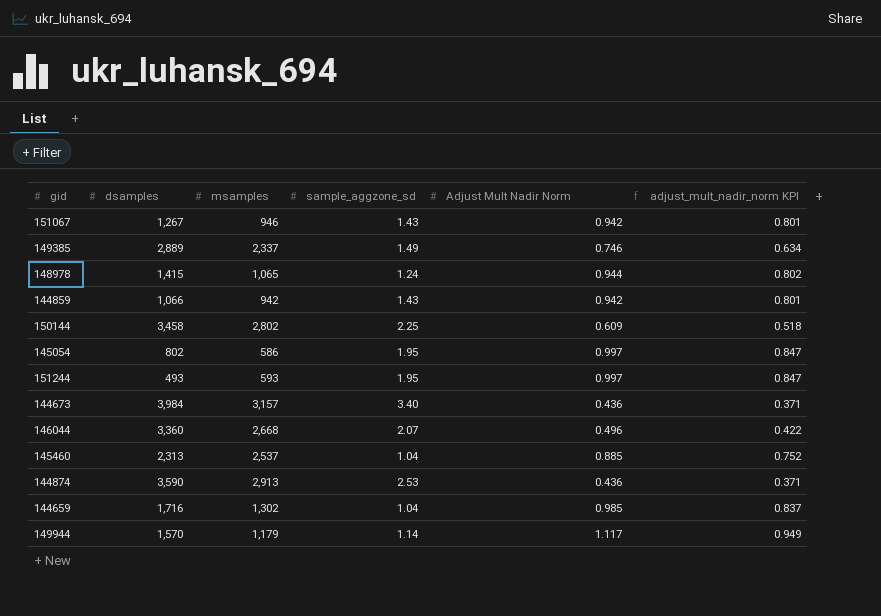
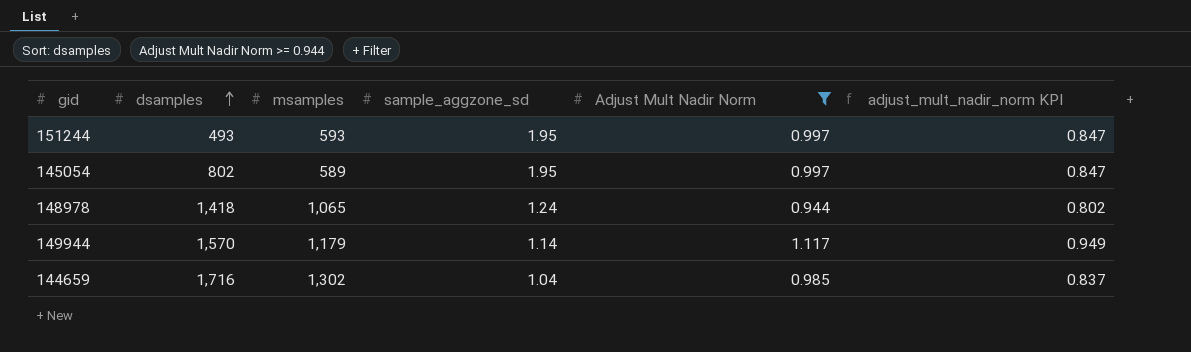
filter: none -> Adjust Mult Nadir Norm >= 0.944
row order: none -> dsamples ascending
145054 | msamples: 586 -> 589
148978 | dsamples: 1,415 -> 1,418

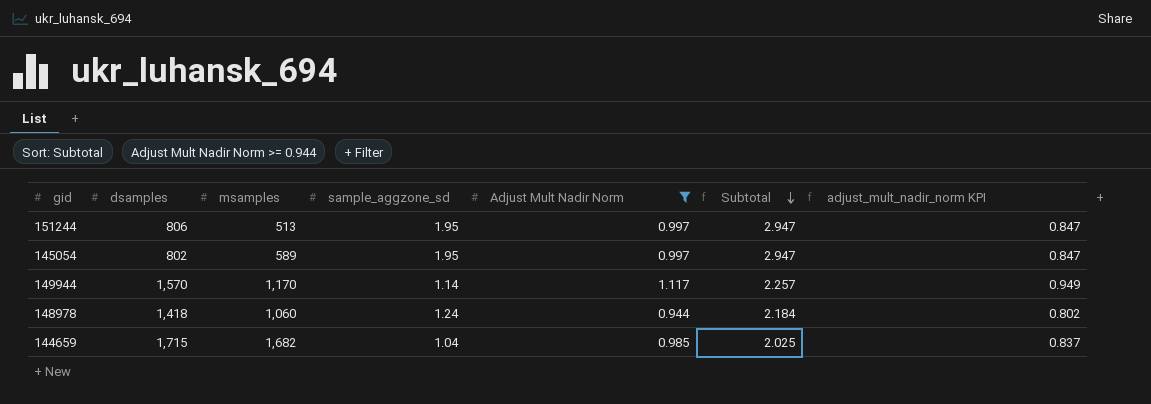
row order: dsamples ascending -> Subtotal descending
column Subtotal | formula: none -> [sample_aggzone_sd] + [Adjust Mult Nadir Norm]
151244 | dsamples: 493 -> 806
151244 | msamples: 593 -> 513
149944 | msamples: 1,179 -> 1,170
148978 | msamples: 1,065 -> 1,060
144659 | dsamples: 1,716 -> 1,715
144659 | msamples: 1,302 -> 1,682

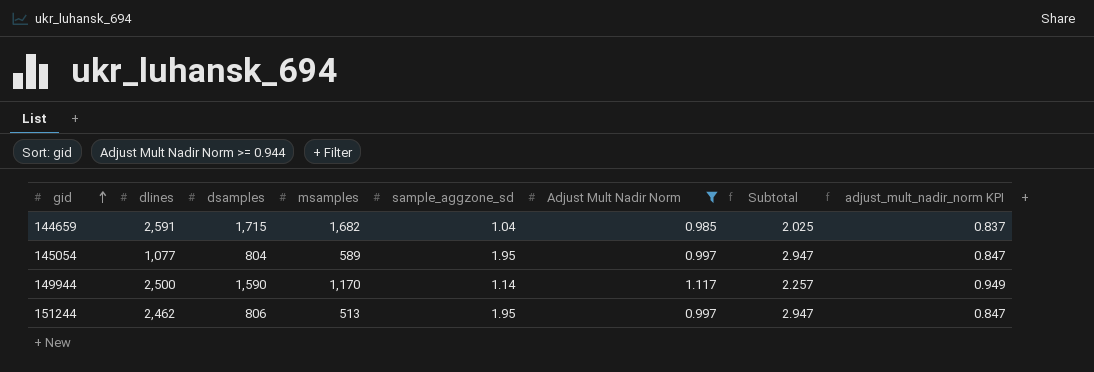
row order: Subtotal descending -> gid ascending
column dlines | position: none -> 2
row 148978: 1,418 | 1,060 | 1.24 | 0.944 | 2.184 | 0.802 -> none
145054 | dsamples: 802 -> 804
149944 | dsamples: 1,570 -> 1,590

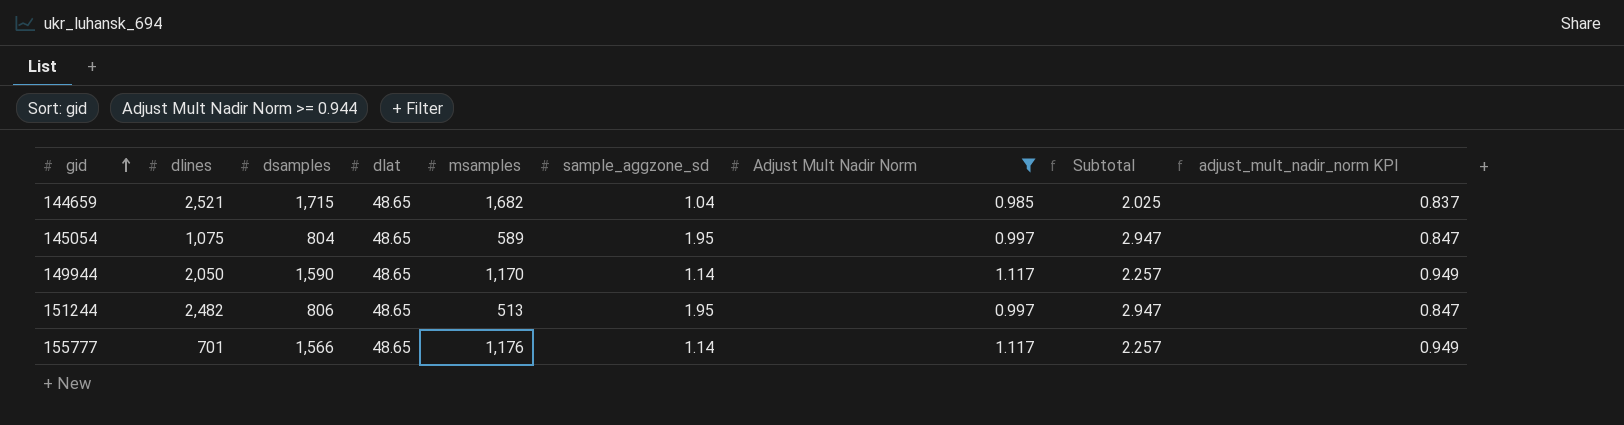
column dlat | position: none -> 4
144659 | dlines: 2,591 -> 2,521
145054 | dlines: 1,077 -> 1,075
149944 | dlines: 2,500 -> 2,050
151244 | dlines: 2,462 -> 2,482
row 155777: none -> 701 | 1,566 | 48.65 | 1,176 | 1.14 | 1.117 | 2.257 | 0.949

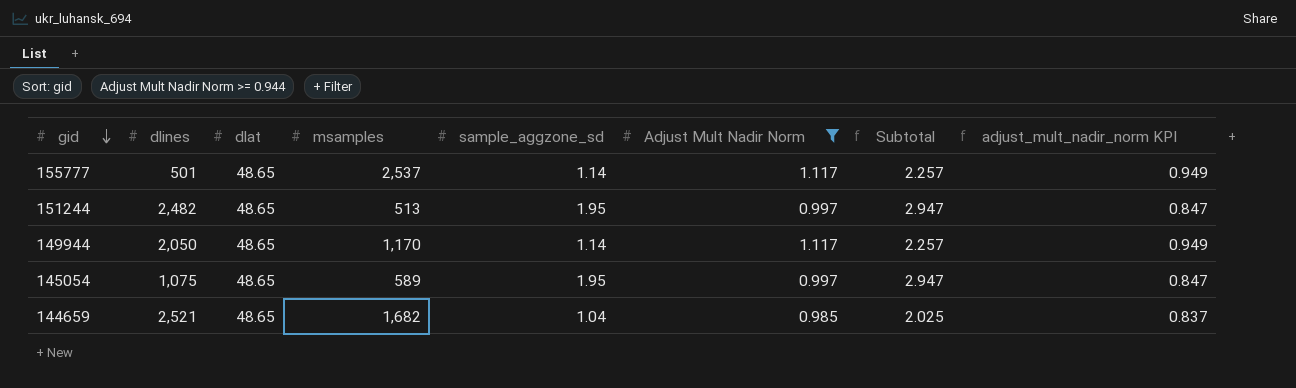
row order: gid ascending -> gid descending
column dsamples | position: 3 -> none
155777 | dlines: 701 -> 501
155777 | msamples: 1,176 -> 2,537

